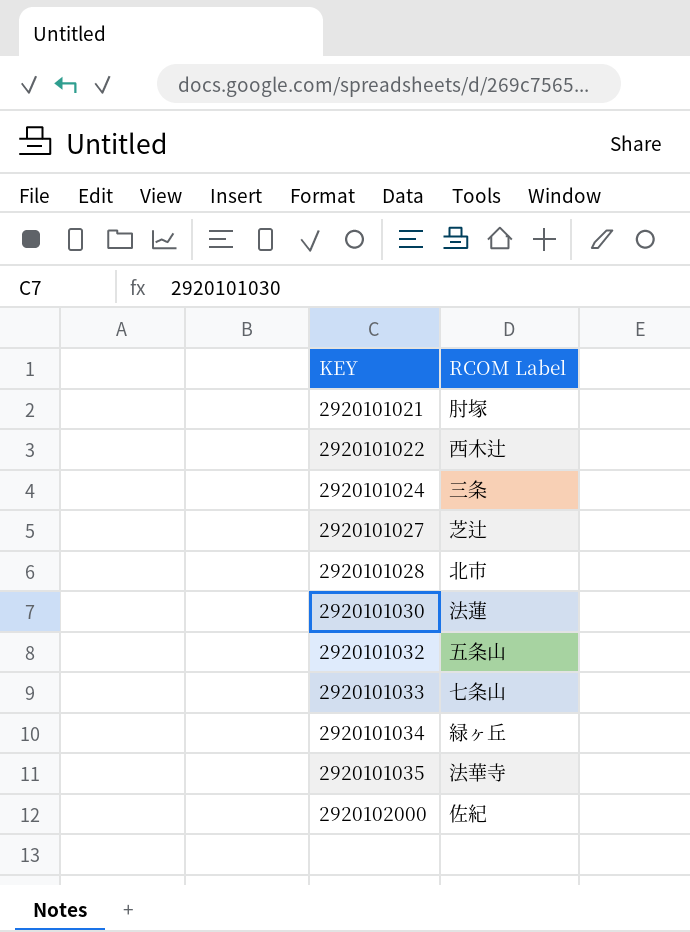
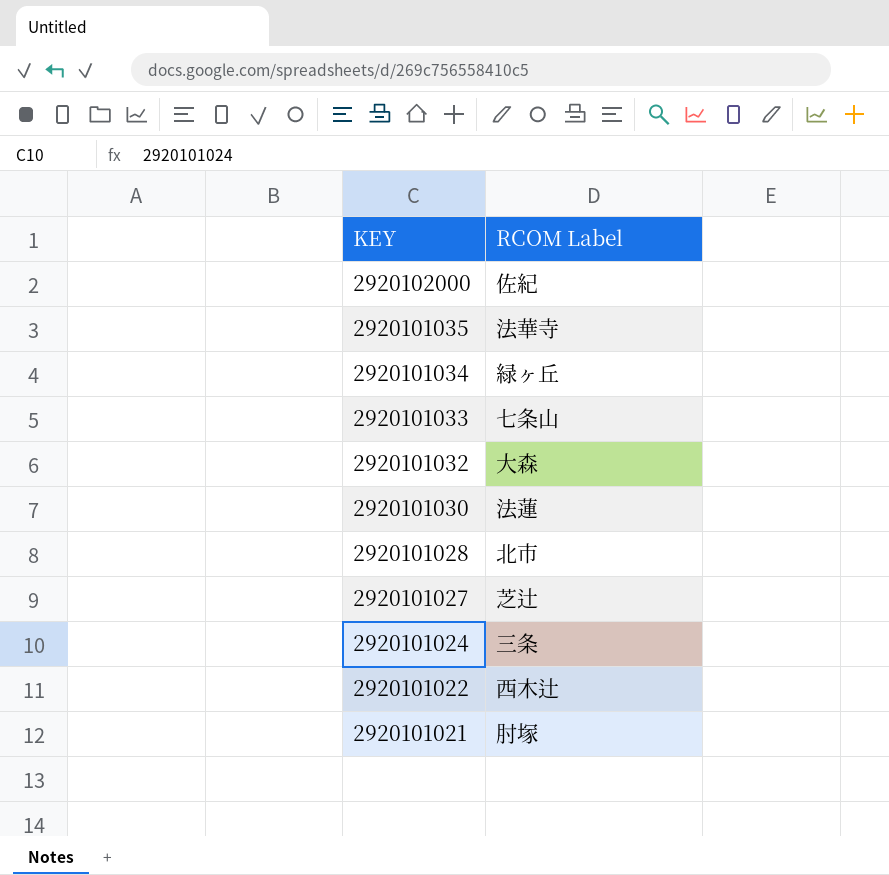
row order: KEY ascending -> KEY descending
2920101032 | RCOM Label: 五条山 -> 大森

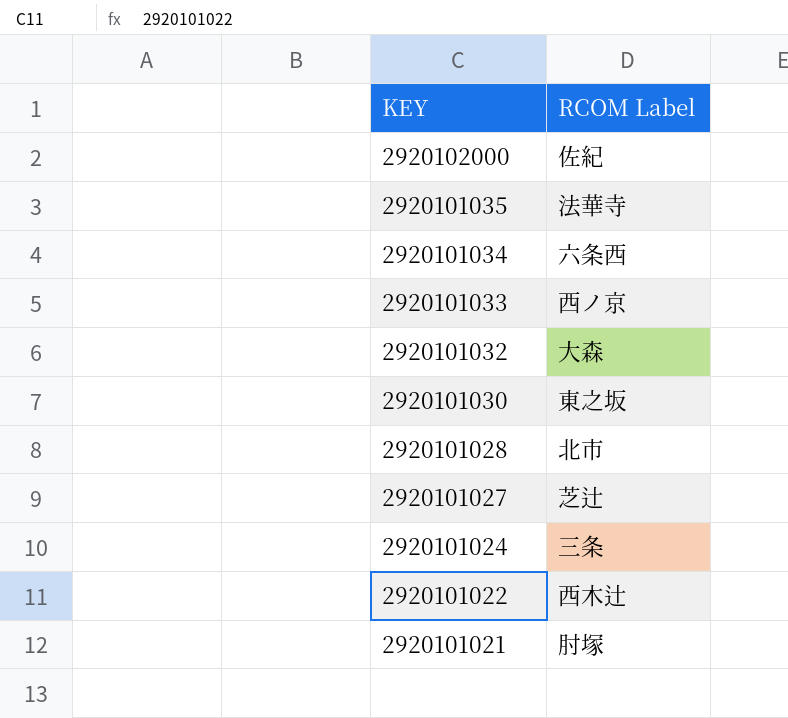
2920101034 | RCOM Label: 緑ヶ丘 -> 六条西
2920101033 | RCOM Label: 七条山 -> 西ノ京
2920101030 | RCOM Label: 法蓮 -> 東之坂

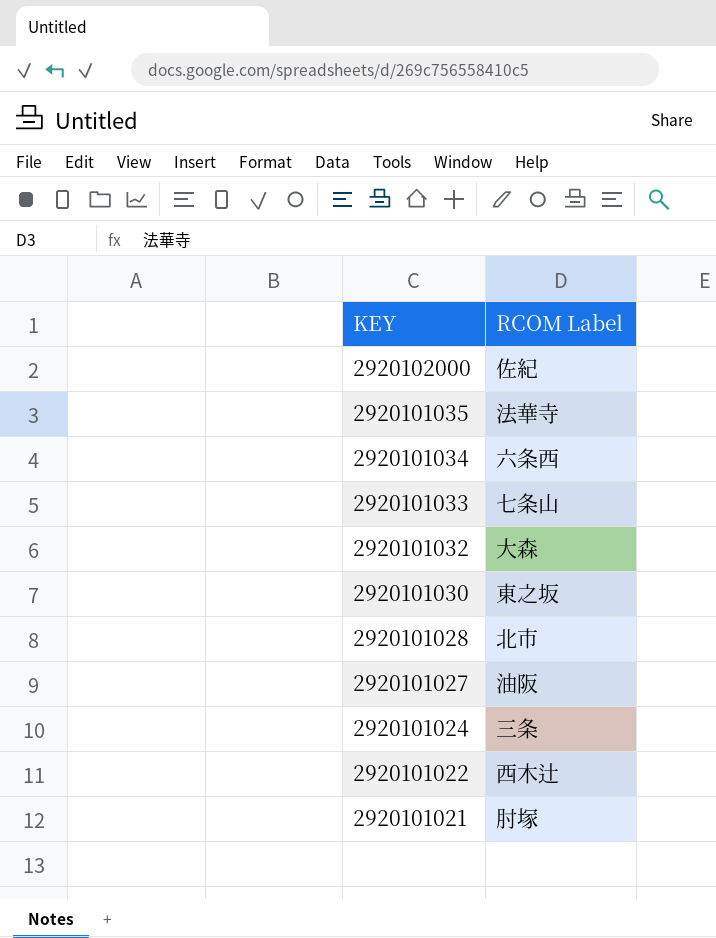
2920101033 | RCOM Label: 西ノ京 -> 七条山
2920101027 | RCOM Label: 芝辻 -> 油阪

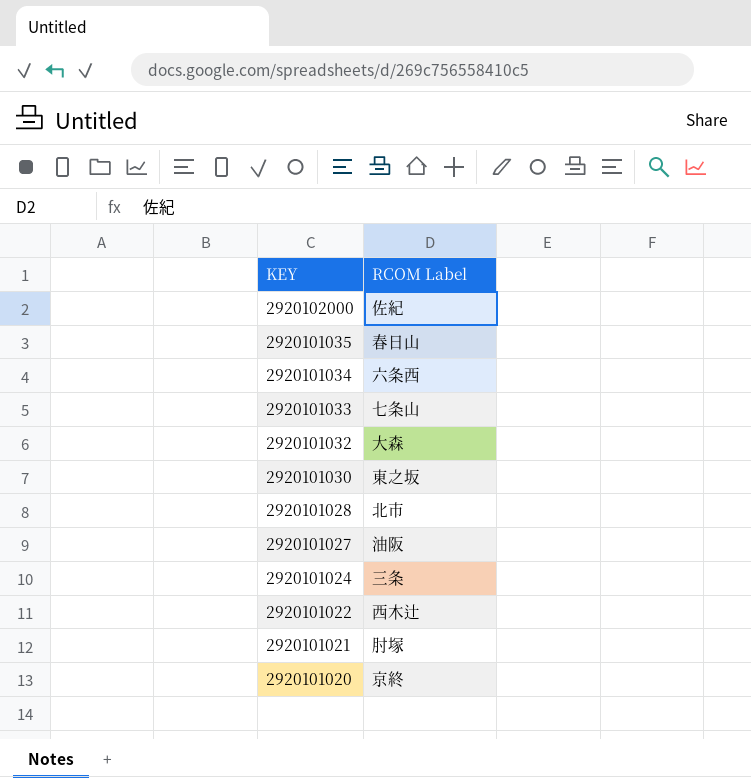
2920101035 | RCOM Label: 法華寺 -> 春日山
row 2920101020: none -> 京終

